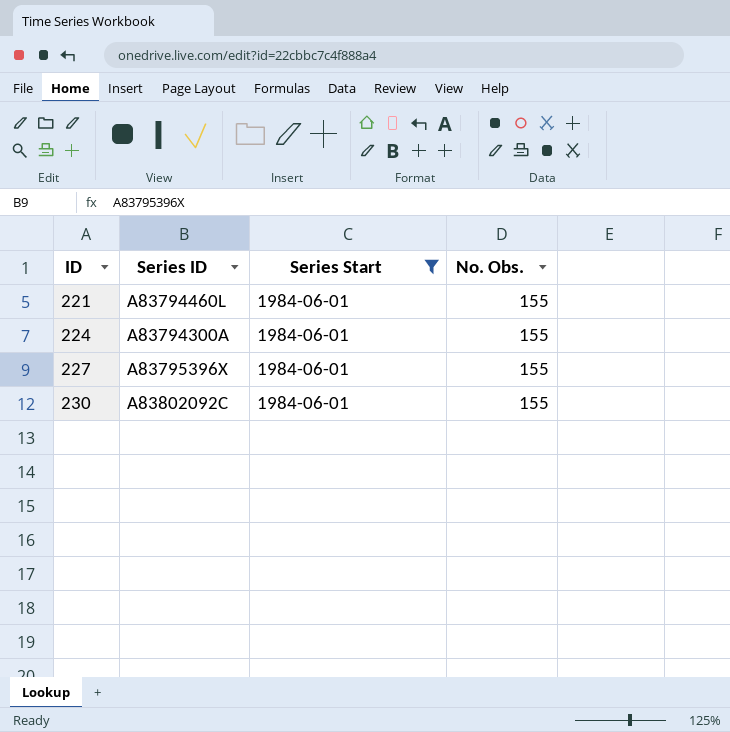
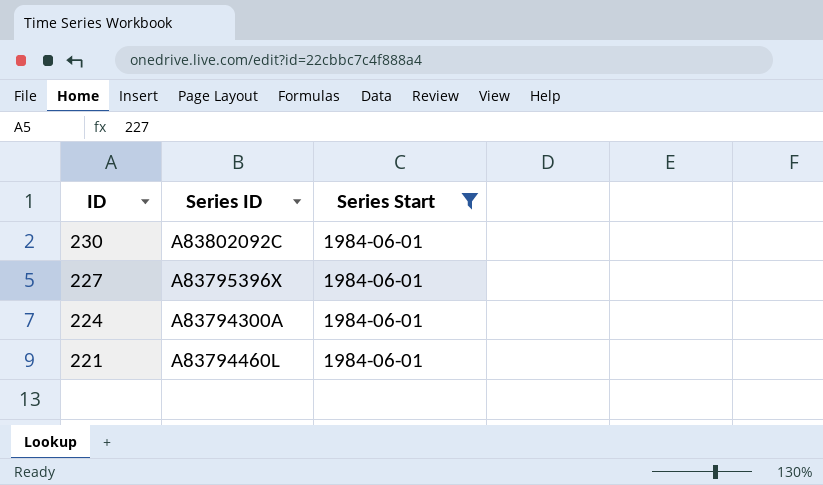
row order: ID ascending -> ID descending
column No. Obs. | position: 4 -> none

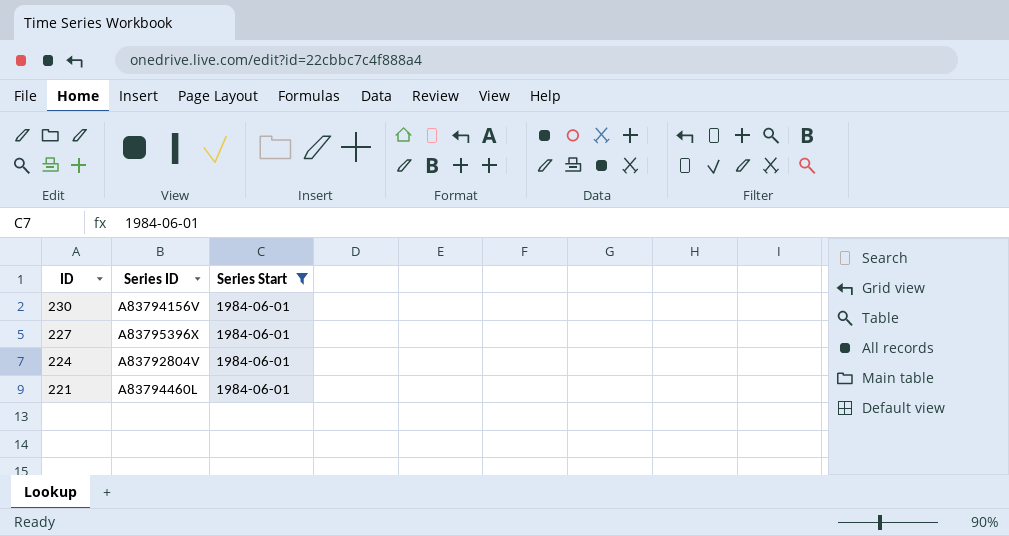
230 | Series ID: A83802092C -> A83794156V
224 | Series ID: A83794300A -> A83792804V

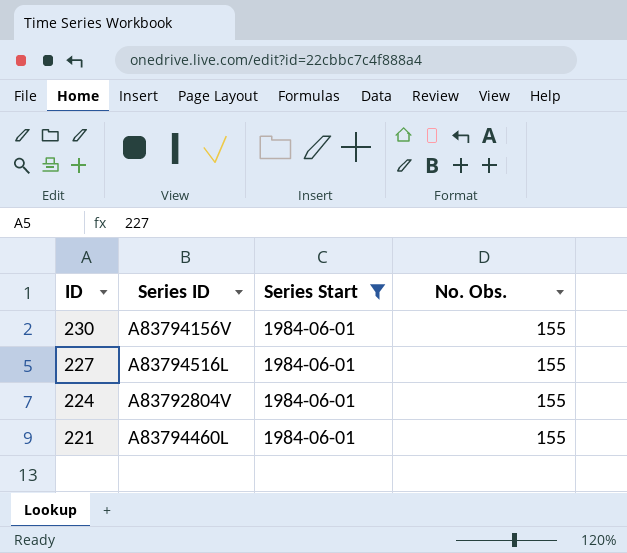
column No. Obs. | position: none -> 4
227 | Series ID: A83795396X -> A83794516L

